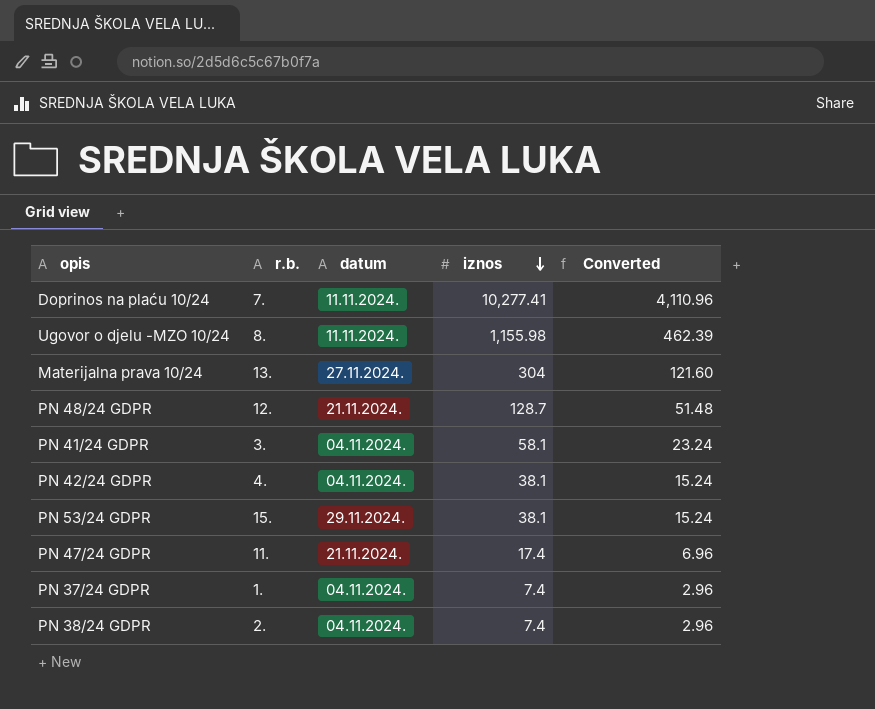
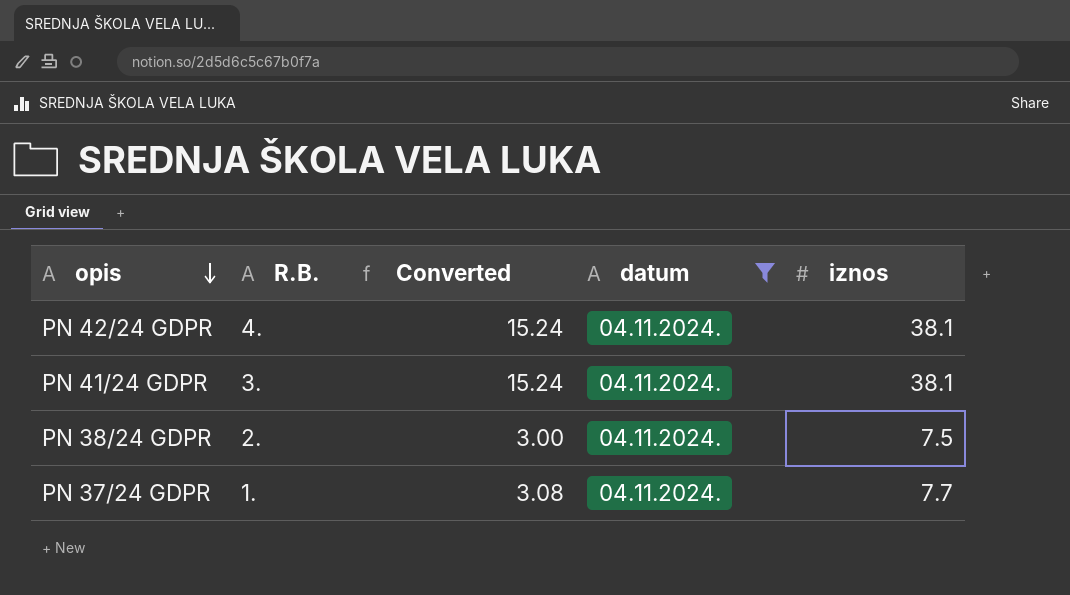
filter: none -> datum = 04.11.2024.
row order: iznos descending -> opis descending
column name: r.b. -> R.B.
column Converted | position: 5 -> 3
PN 41/24 GDPR | Converted: 23.24 -> 15.24
PN 41/24 GDPR | iznos: 58.1 -> 38.1
PN 38/24 GDPR | Converted: 2.96 -> 3.00
PN 38/24 GDPR | iznos: 7.4 -> 7.5
PN 37/24 GDPR | Converted: 2.96 -> 3.08
PN 37/24 GDPR | iznos: 7.4 -> 7.7

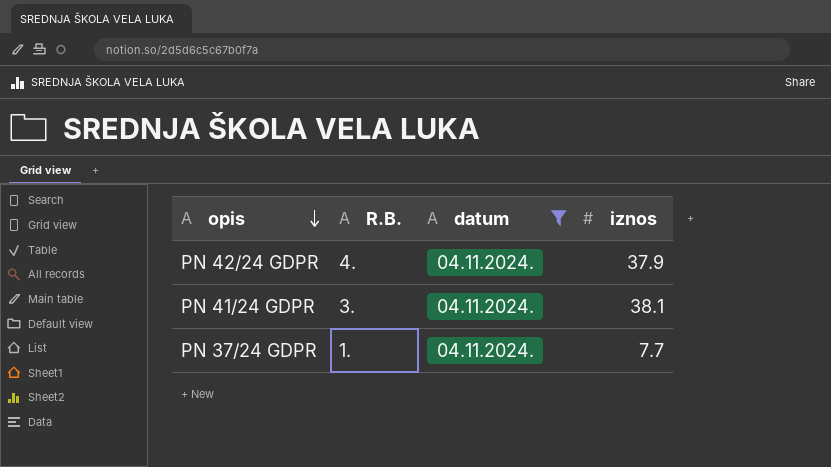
column Converted | formula: [iznos] * 0.4 -> none
row PN 38/24 GDPR: 2. | 3.00 | 04.11.2024. | 7.5 -> none
PN 42/24 GDPR | iznos: 38.1 -> 37.9

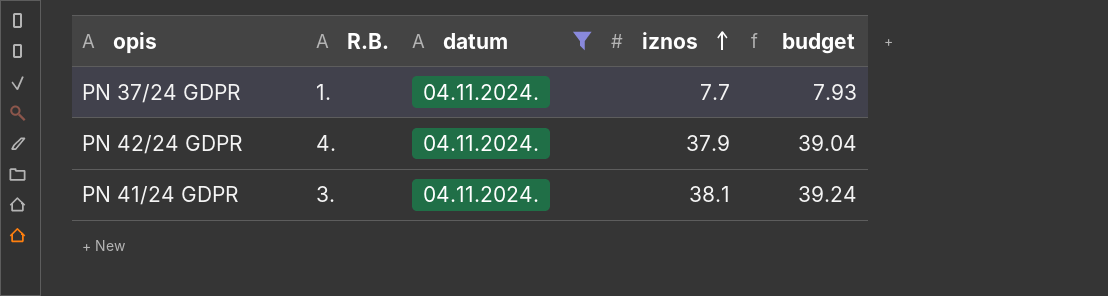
row order: opis descending -> iznos ascending
column budget | formula: none -> [iznos] * 1.03

